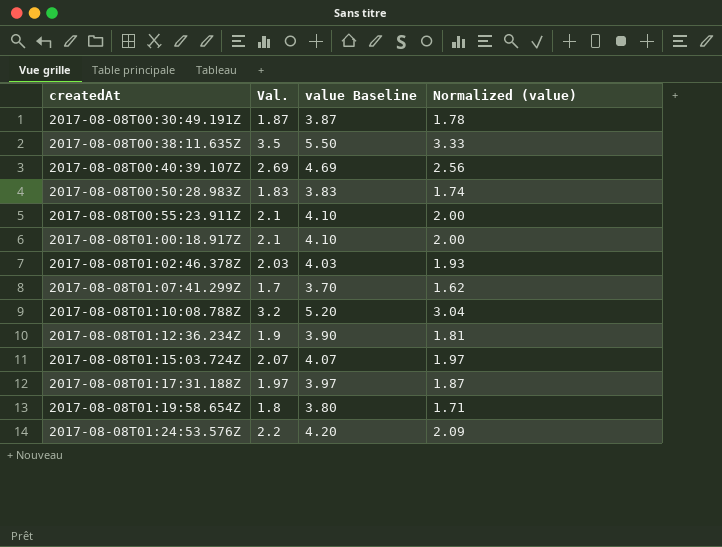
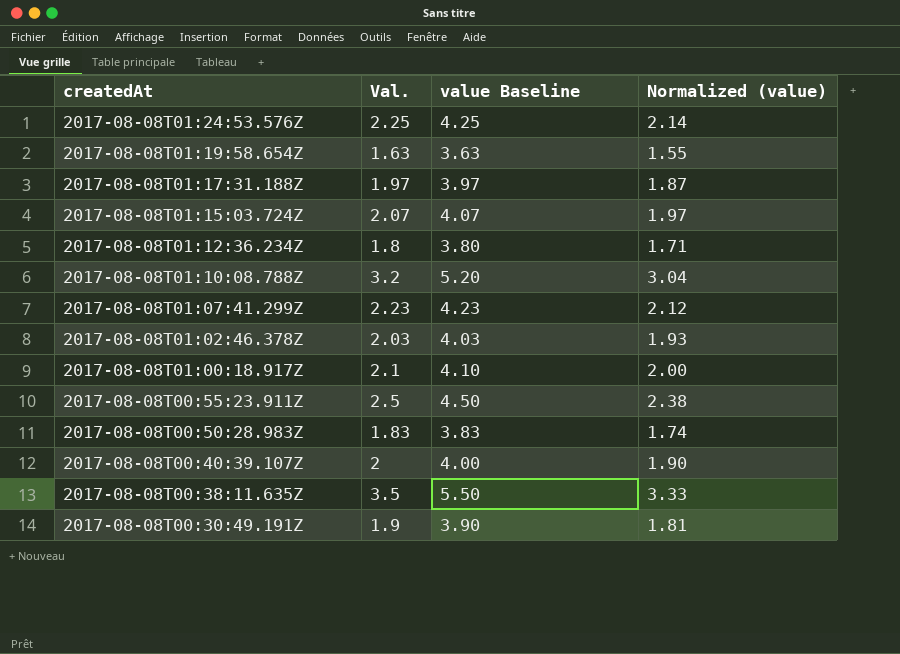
row order: createdAt ascending -> createdAt descending
2017-08-08T01:24:53.576Z | Val.: 2.2 -> 2.25
2017-08-08T01:24:53.576Z | value Baseline: 4.20 -> 4.25
2017-08-08T01:24:53.576Z | Normalized (value): 2.09 -> 2.14
2017-08-08T01:19:58.654Z | Val.: 1.8 -> 1.63
2017-08-08T01:19:58.654Z | value Baseline: 3.80 -> 3.63
2017-08-08T01:19:58.654Z | Normalized (value): 1.71 -> 1.55
2017-08-08T01:12:36.234Z | Val.: 1.9 -> 1.8
2017-08-08T01:12:36.234Z | value Baseline: 3.90 -> 3.80
2017-08-08T01:12:36.234Z | Normalized (value): 1.81 -> 1.71
2017-08-08T01:07:41.299Z | Val.: 1.7 -> 2.23
2017-08-08T01:07:41.299Z | value Baseline: 3.70 -> 4.23
2017-08-08T01:07:41.299Z | Normalized (value): 1.62 -> 2.12
2017-08-08T00:55:23.911Z | Val.: 2.1 -> 2.5
2017-08-08T00:55:23.911Z | value Baseline: 4.10 -> 4.50
2017-08-08T00:55:23.911Z | Normalized (value): 2.00 -> 2.38
2017-08-08T00:40:39.107Z | Val.: 2.69 -> 2
2017-08-08T00:40:39.107Z | value Baseline: 4.69 -> 4.00
2017-08-08T00:40:39.107Z | Normalized (value): 2.56 -> 1.90
2017-08-08T00:30:49.191Z | Val.: 1.87 -> 1.9
2017-08-08T00:30:49.191Z | value Baseline: 3.87 -> 3.90
2017-08-08T00:30:49.191Z | Normalized (value): 1.78 -> 1.81

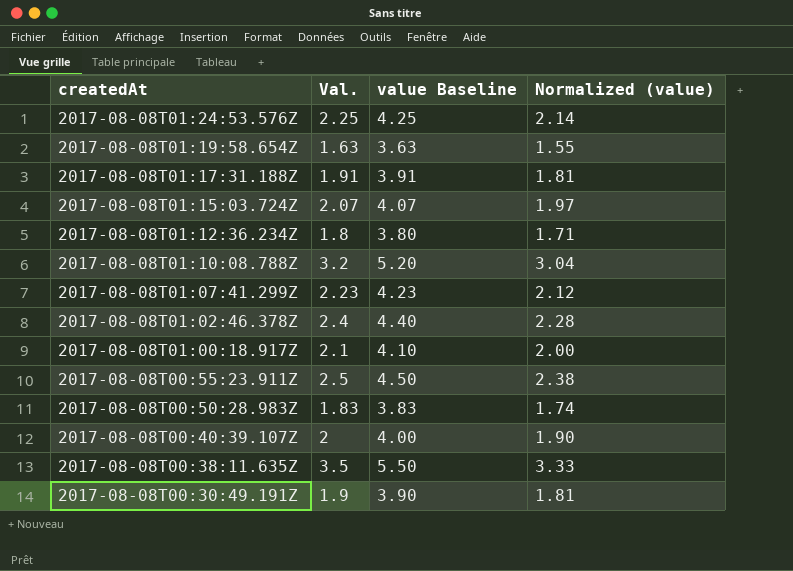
2017-08-08T01:17:31.188Z | Val.: 1.97 -> 1.91
2017-08-08T01:17:31.188Z | value Baseline: 3.97 -> 3.91
2017-08-08T01:17:31.188Z | Normalized (value): 1.87 -> 1.81
2017-08-08T01:02:46.378Z | Val.: 2.03 -> 2.4
2017-08-08T01:02:46.378Z | value Baseline: 4.03 -> 4.40
2017-08-08T01:02:46.378Z | Normalized (value): 1.93 -> 2.28

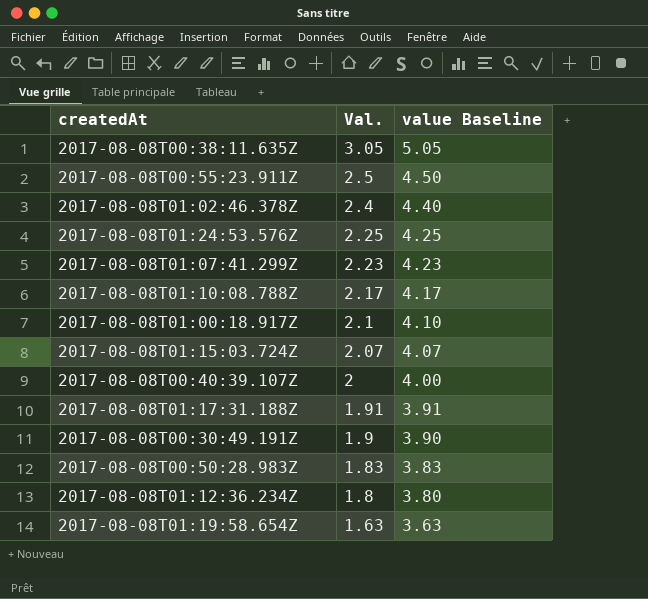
row order: createdAt descending -> Val. descending
column Normalized (value) | formula: [Val.] * 0.95 -> none
2017-08-08T00:38:11.635Z | Val.: 3.5 -> 3.05
2017-08-08T00:38:11.635Z | value Baseline: 5.50 -> 5.05
2017-08-08T01:10:08.788Z | Val.: 3.2 -> 2.17
2017-08-08T01:10:08.788Z | value Baseline: 5.20 -> 4.17

